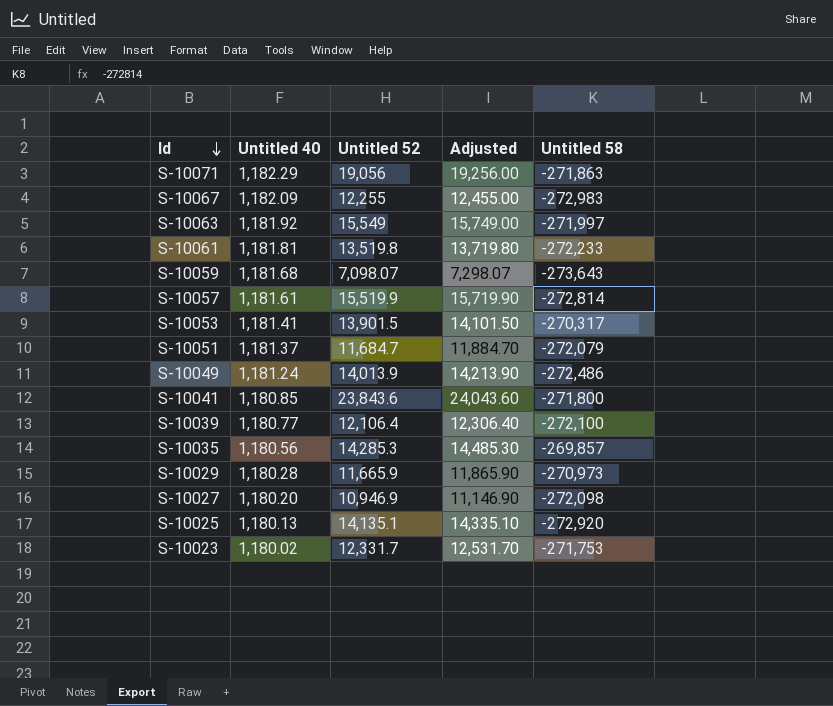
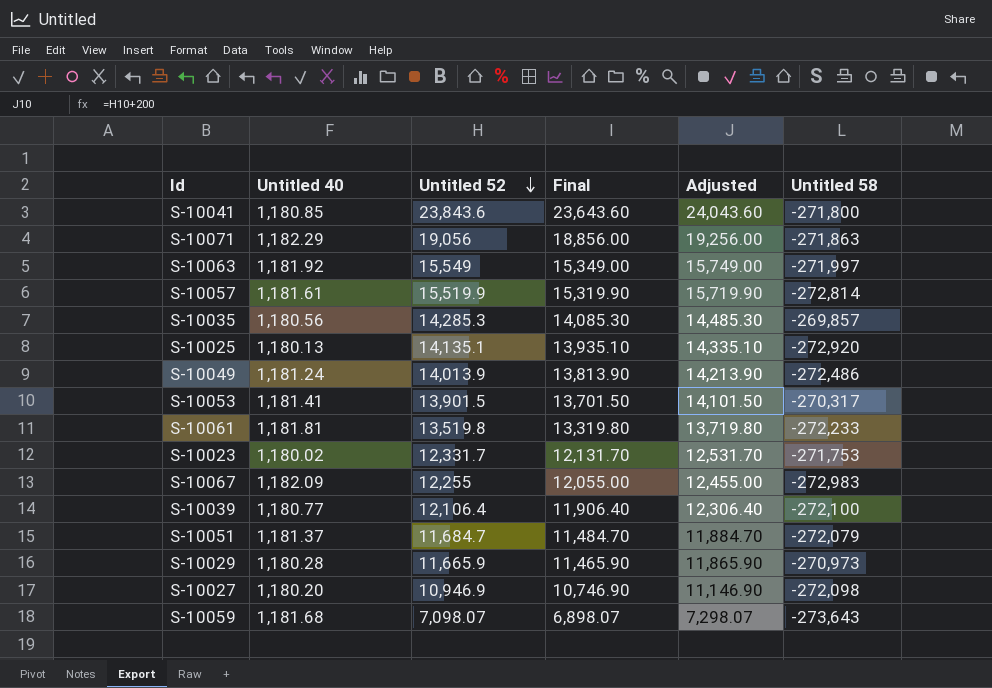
row order: Id descending -> Untitled 52 descending
column Final | formula: none -> [Untitled 52] - 200

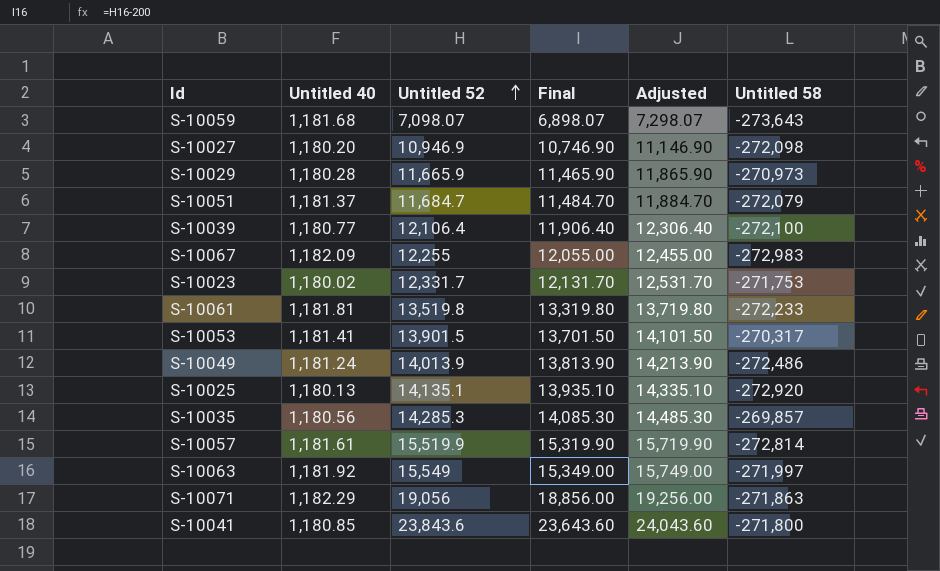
row order: Untitled 52 descending -> Untitled 52 ascending

